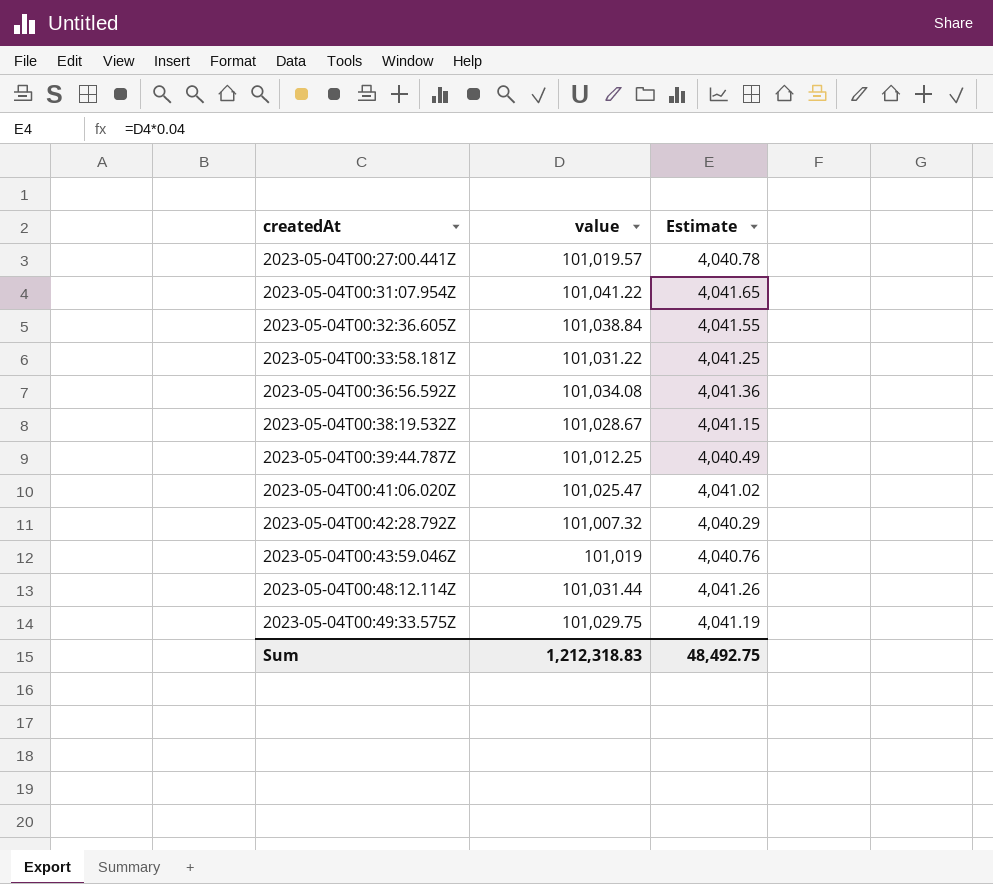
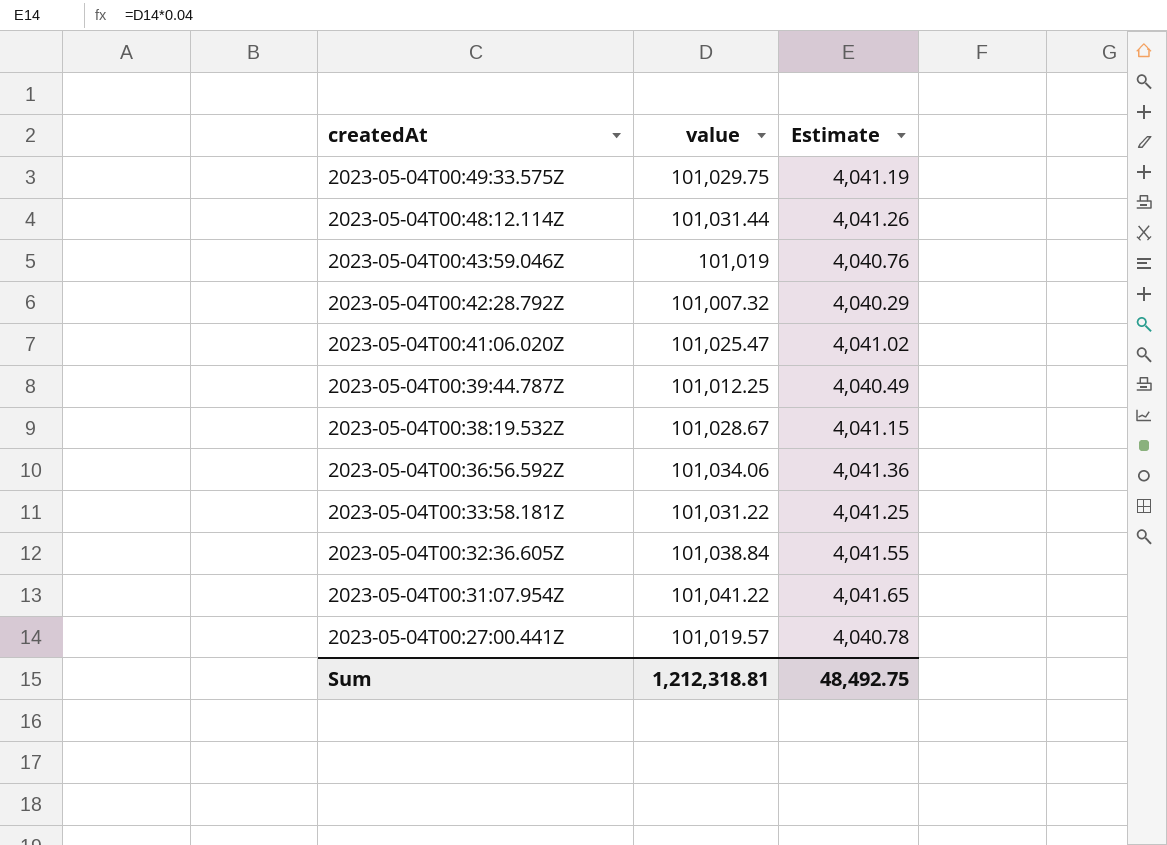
row order: createdAt ascending -> createdAt descending
2023-05-04T00:36:56.592Z | value: 101,034.08 -> 101,034.06
Sum | value: 1,212,318.83 -> 1,212,318.81

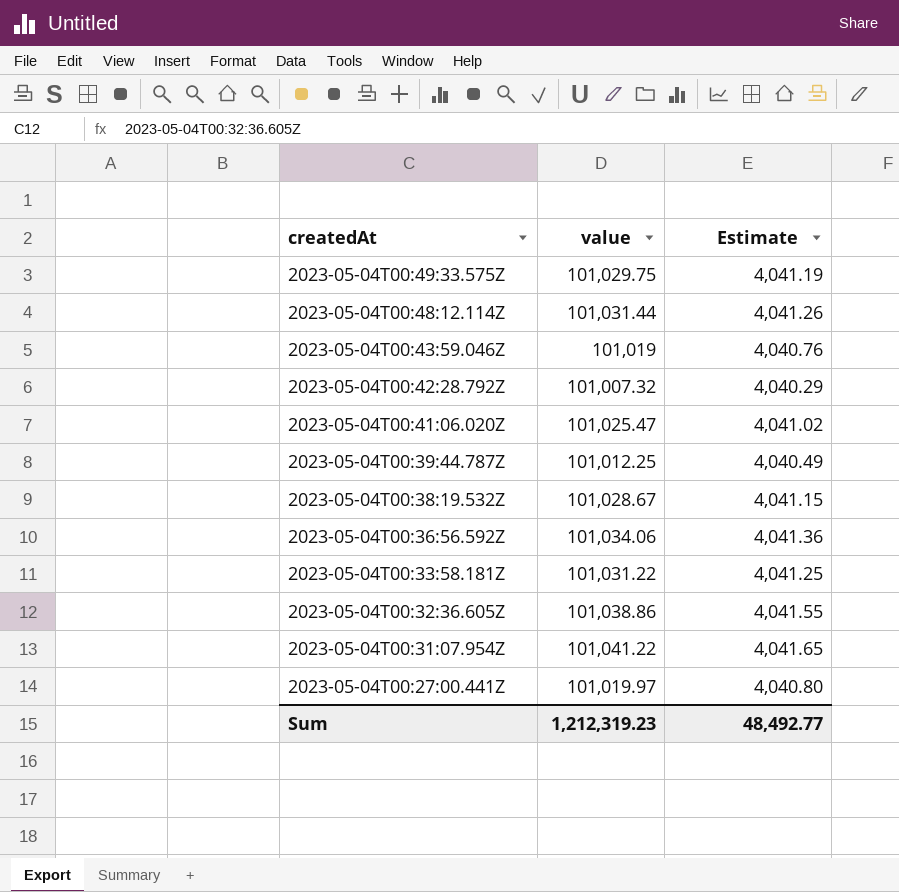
2023-05-04T00:32:36.605Z | value: 101,038.84 -> 101,038.86
2023-05-04T00:27:00.441Z | value: 101,019.57 -> 101,019.97
2023-05-04T00:27:00.441Z | Estimate: 4,040.78 -> 4,040.80
Sum | value: 1,212,318.81 -> 1,212,319.23
Sum | Estimate: 48,492.75 -> 48,492.77

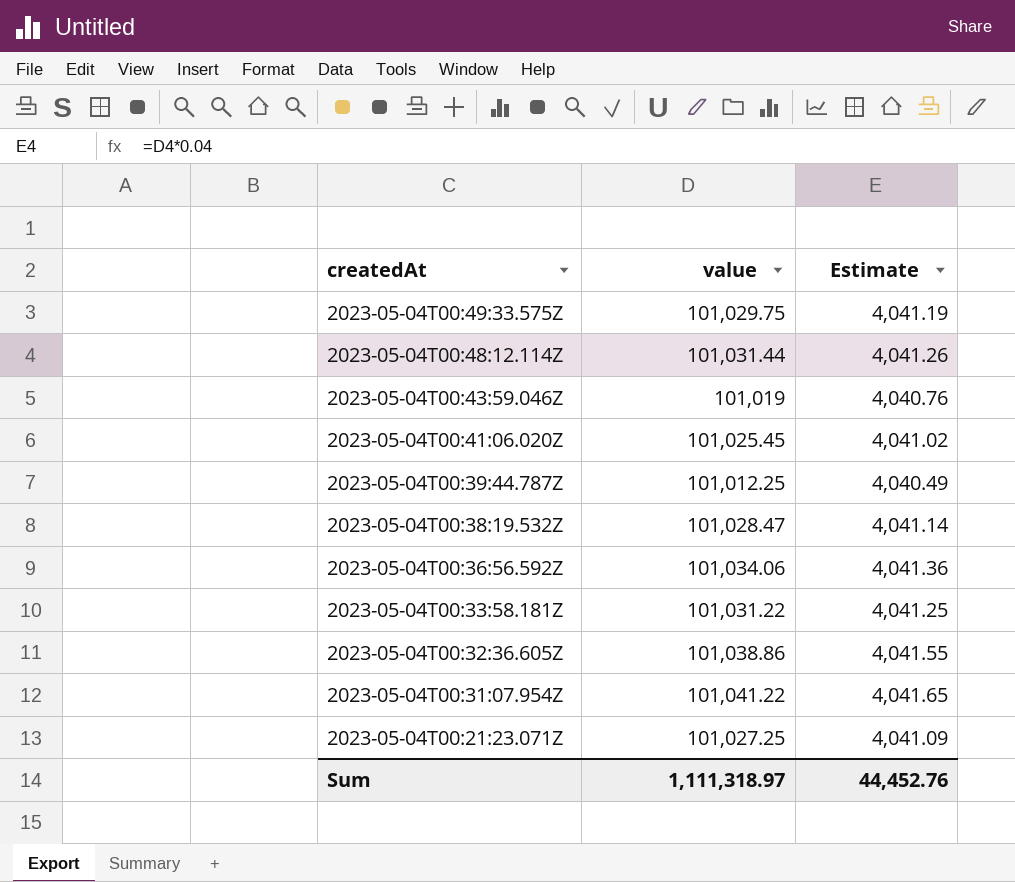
row 2023-05-04T00:42:28.792Z: 101,007.32 | 4,040.29 -> none
row 2023-05-04T00:27:00.441Z: 101,019.97 | 4,040.80 -> none
2023-05-04T00:41:06.020Z | value: 101,025.47 -> 101,025.45
2023-05-04T00:38:19.532Z | value: 101,028.67 -> 101,028.47
2023-05-04T00:38:19.532Z | Estimate: 4,041.15 -> 4,041.14
row 2023-05-04T00:21:23.071Z: none -> 101,027.25 | 4,041.09
Sum | value: 1,212,319.23 -> 1,111,318.97
Sum | Estimate: 48,492.77 -> 44,452.76

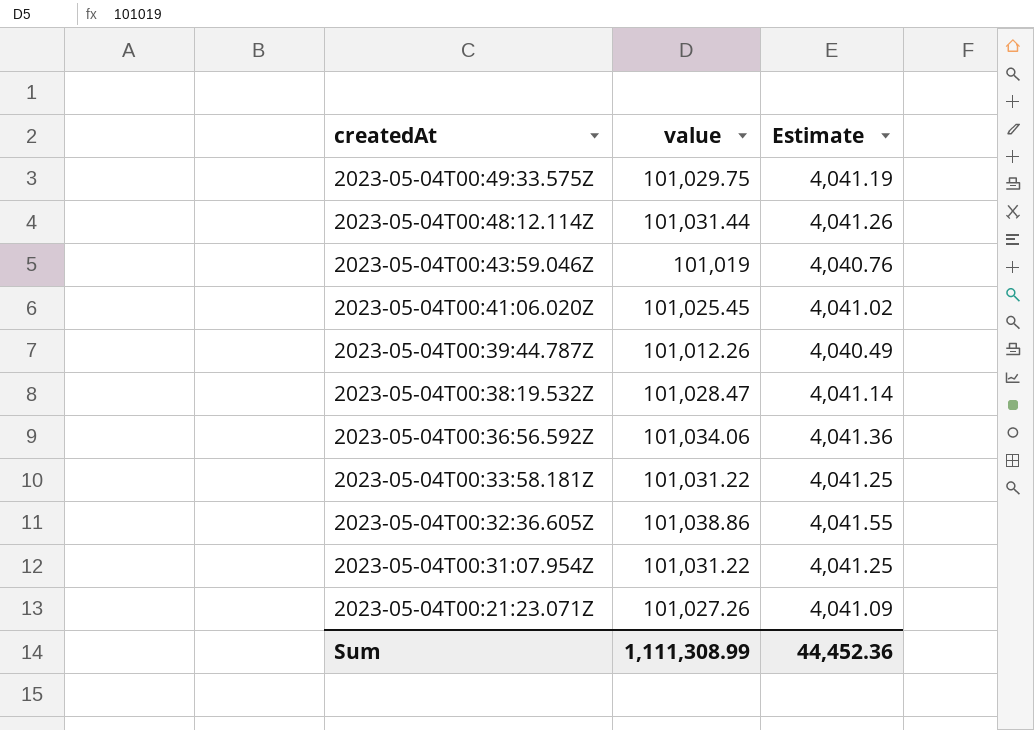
2023-05-04T00:39:44.787Z | value: 101,012.25 -> 101,012.26
2023-05-04T00:31:07.954Z | value: 101,041.22 -> 101,031.22
2023-05-04T00:31:07.954Z | Estimate: 4,041.65 -> 4,041.25
2023-05-04T00:21:23.071Z | value: 101,027.25 -> 101,027.26
Sum | value: 1,111,318.97 -> 1,111,308.99
Sum | Estimate: 44,452.76 -> 44,452.36

